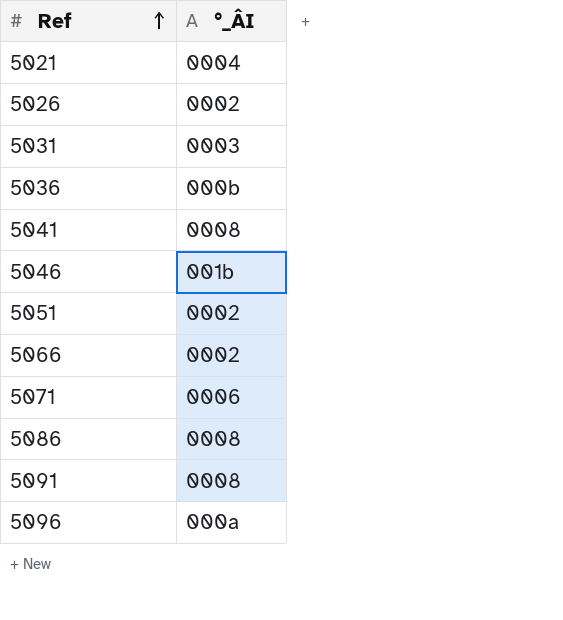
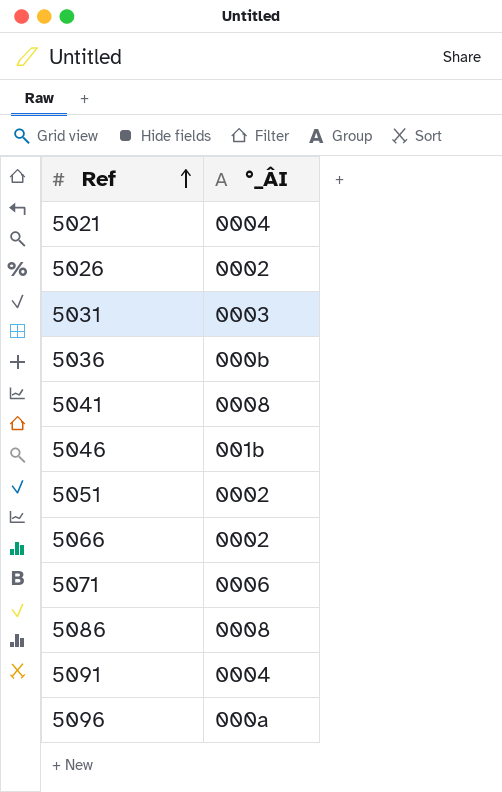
5091 | °_ÂI: 0008 -> 0004

